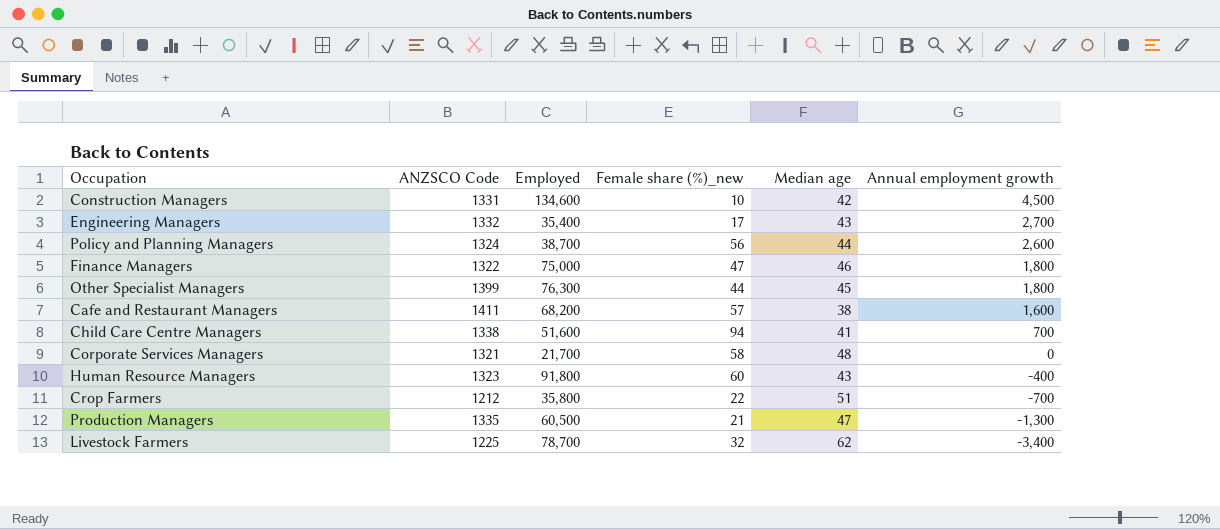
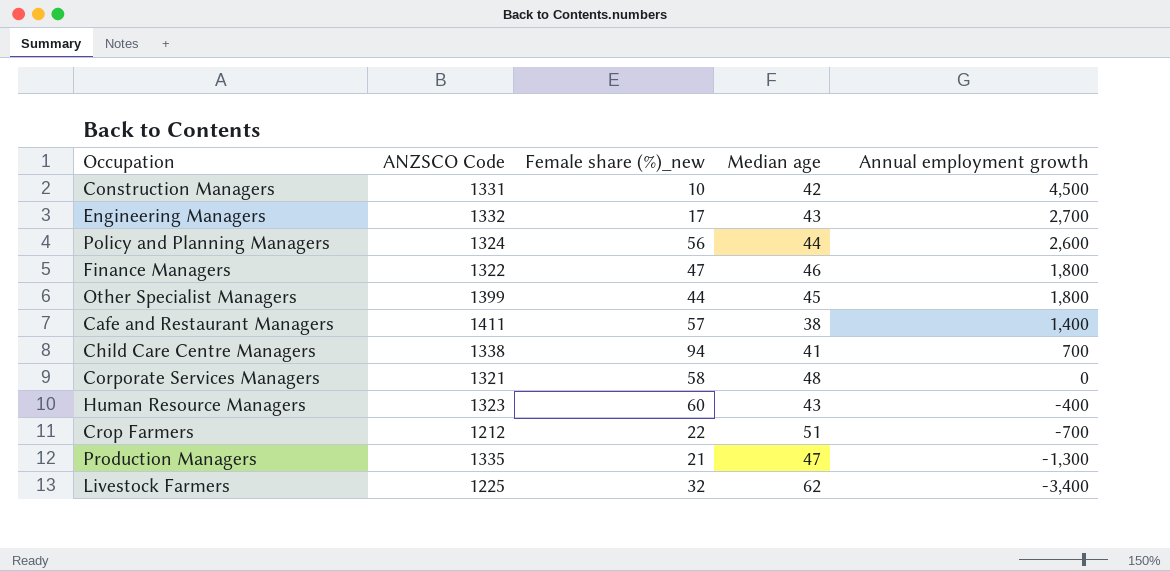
column Employed | position: 3 -> none
Cafe and Restaurant Managers | Annual employment growth: 1,600 -> 1,400

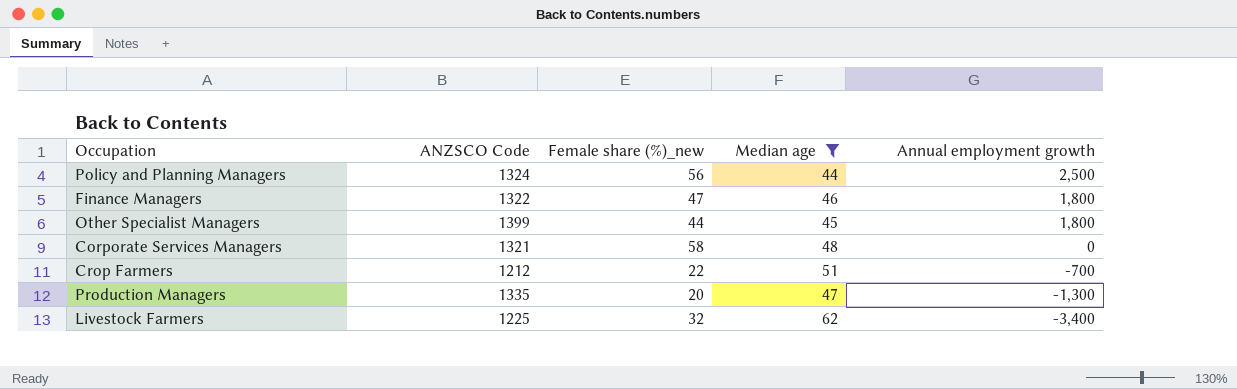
filter: none -> Median age >= 44
Policy and Planning Managers | Annual employment growth: 2,600 -> 2,500
Production Managers | Female share (%)_new: 21 -> 20

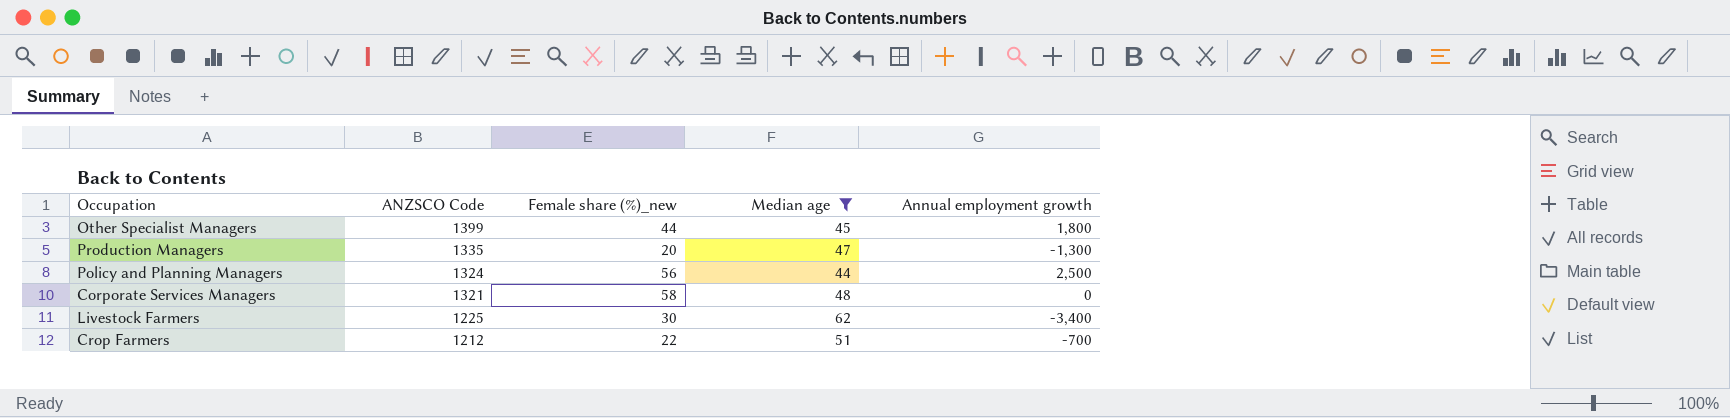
row order: Annual employment growth descending -> ANZSCO Code descending
row Finance Managers: 1322 | 47 | 46 | 1,800 -> none
Livestock Farmers | Female share (%)_new: 32 -> 30

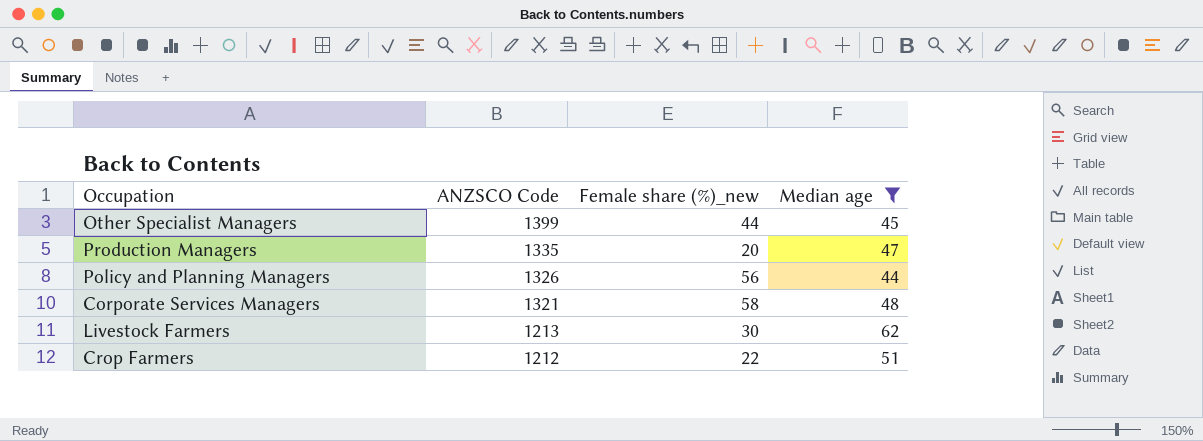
column Annual employment growth | position: 5 -> none
Policy and Planning Managers | ANZSCO Code: 1324 -> 1326
Livestock Farmers | ANZSCO Code: 1225 -> 1213

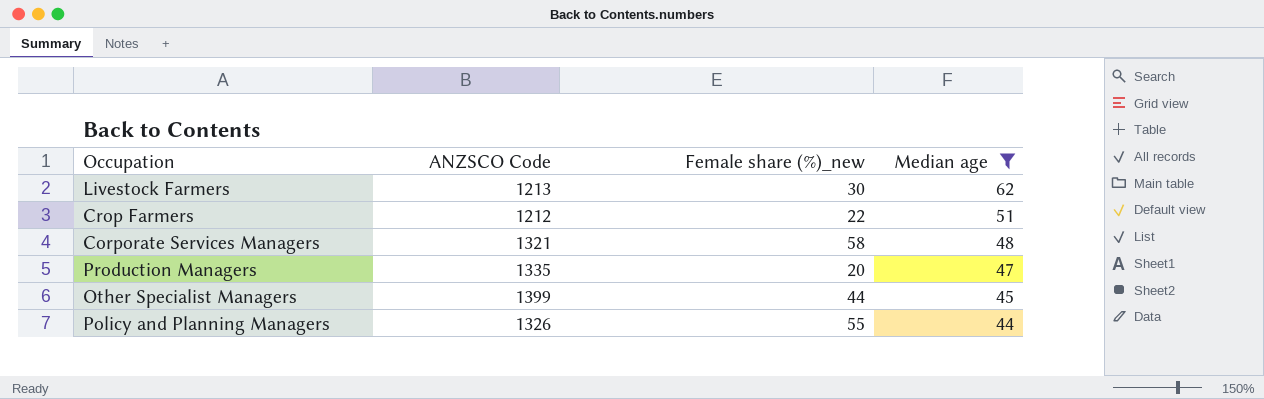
row order: ANZSCO Code descending -> Median age descending
Policy and Planning Managers | Female share (%)_new: 56 -> 55

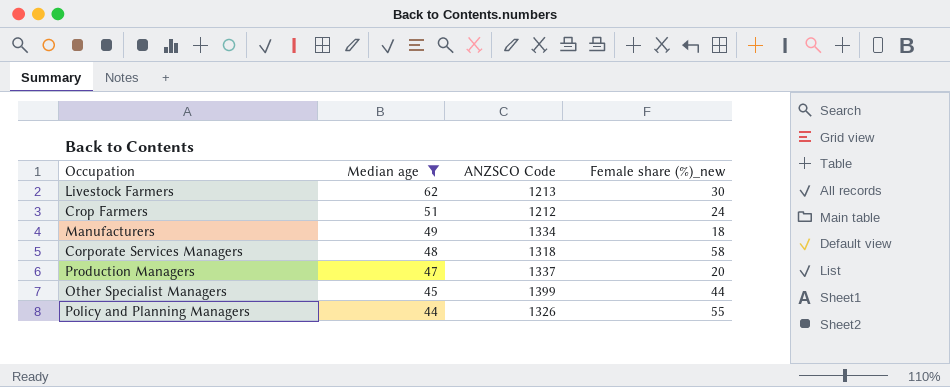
column Median age | position: 4 -> 2
Crop Farmers | Female share (%)_new: 22 -> 24
row Manufacturers: none -> 49 | 1334 | 18
Corporate Services Managers | ANZSCO Code: 1321 -> 1318
Production Managers | ANZSCO Code: 1335 -> 1337

